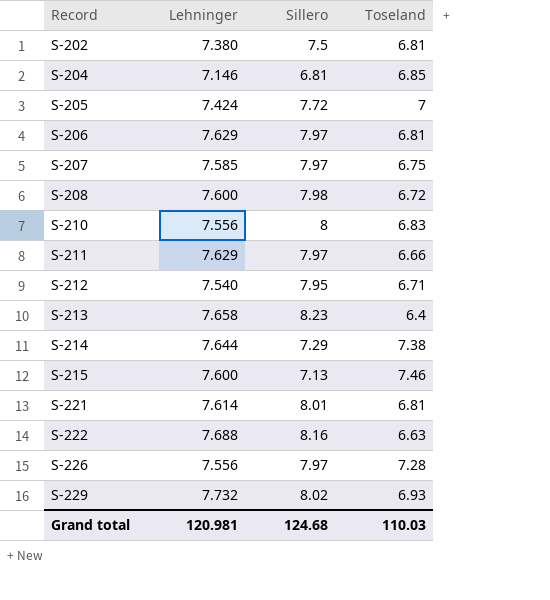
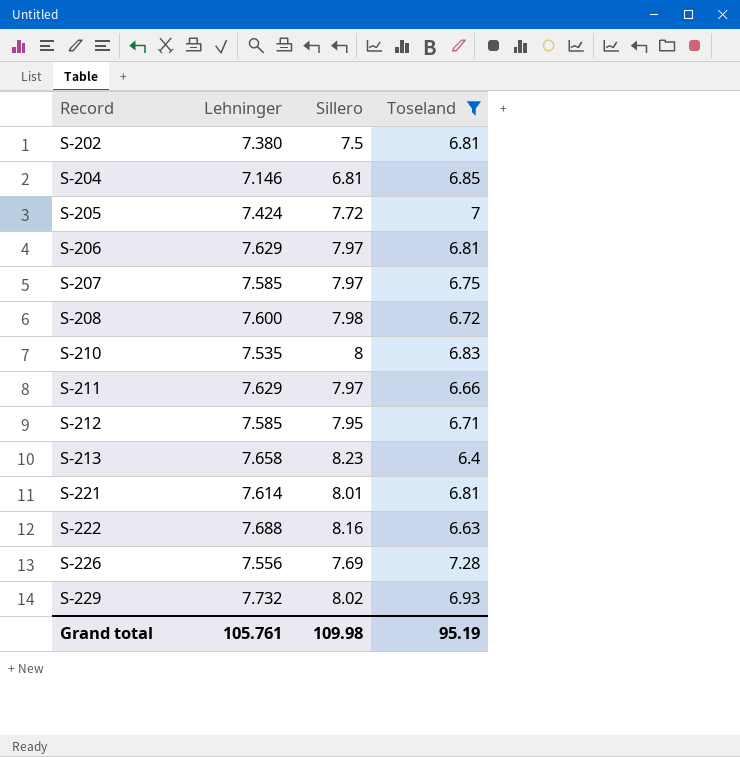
filter: none -> Toseland <= 7.28
S-210 | Lehninger: 7.556 -> 7.535
S-212 | Lehninger: 7.540 -> 7.585
S-226 | Sillero: 7.97 -> 7.69
Grand total | Lehninger: 120.981 -> 105.761
Grand total | Sillero: 124.68 -> 109.98
Grand total | Toseland: 110.03 -> 95.19

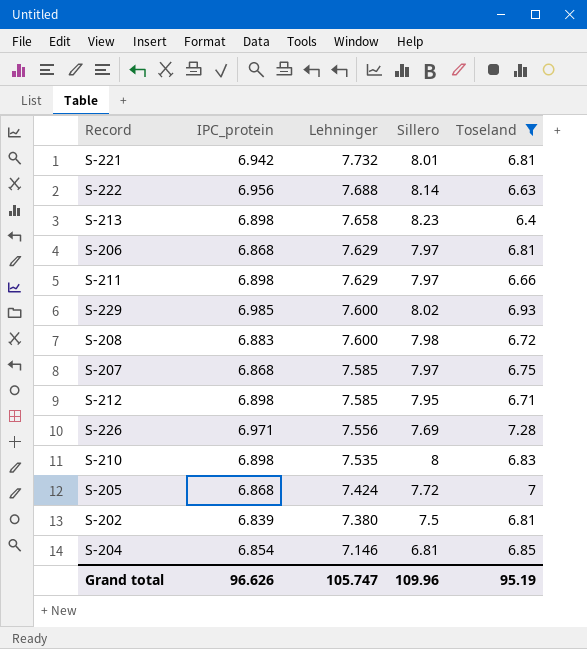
row order: Record ascending -> Lehninger descending
column IPC_protein | position: none -> 2
S-221 | Lehninger: 7.614 -> 7.732
S-222 | Sillero: 8.16 -> 8.14
S-229 | Lehninger: 7.732 -> 7.600
Grand total | Lehninger: 105.761 -> 105.747
Grand total | Sillero: 109.98 -> 109.96

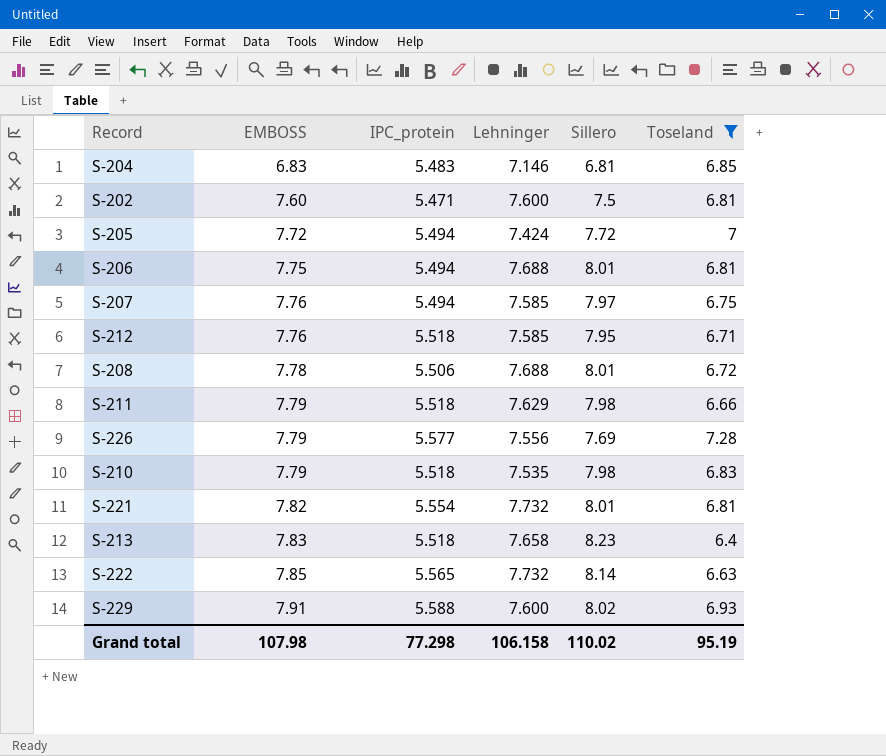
row order: Lehninger descending -> EMBOSS ascending
column EMBOSS | position: none -> 2
S-204 | IPC_protein: 6.854 -> 5.483
S-202 | IPC_protein: 6.839 -> 5.471
S-202 | Lehninger: 7.380 -> 7.600
S-205 | IPC_protein: 6.868 -> 5.494
S-206 | IPC_protein: 6.868 -> 5.494
S-206 | Lehninger: 7.629 -> 7.688
S-206 | Sillero: 7.97 -> 8.01
S-207 | IPC_protein: 6.868 -> 5.494
S-212 | IPC_protein: 6.898 -> 5.518
S-208 | IPC_protein: 6.883 -> 5.506
S-208 | Lehninger: 7.600 -> 7.688
S-208 | Sillero: 7.98 -> 8.01
S-211 | IPC_protein: 6.898 -> 5.518
S-211 | Sillero: 7.97 -> 7.98
S-226 | IPC_protein: 6.971 -> 5.577
S-210 | IPC_protein: 6.898 -> 5.518
S-210 | Sillero: 8 -> 7.98
S-221 | IPC_protein: 6.942 -> 5.554
S-213 | IPC_protein: 6.898 -> 5.518
S-222 | IPC_protein: 6.956 -> 5.565
S-222 | Lehninger: 7.688 -> 7.732
S-229 | IPC_protein: 6.985 -> 5.588
Grand total | IPC_protein: 96.626 -> 77.298
Grand total | Lehninger: 105.747 -> 106.158
Grand total | Sillero: 109.96 -> 110.02

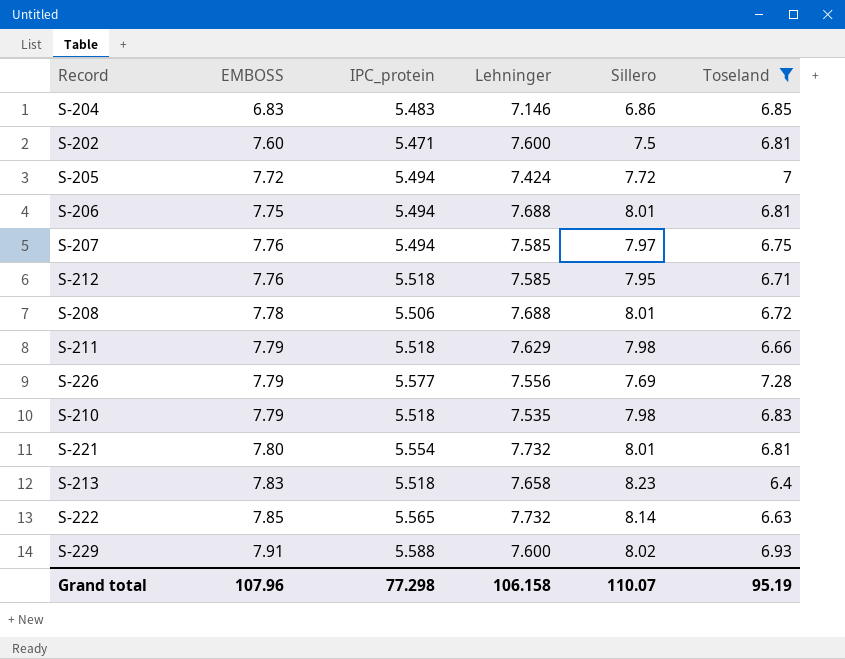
S-204 | Sillero: 6.81 -> 6.86
S-221 | EMBOSS: 7.82 -> 7.80
Grand total | EMBOSS: 107.98 -> 107.96
Grand total | Sillero: 110.02 -> 110.07

